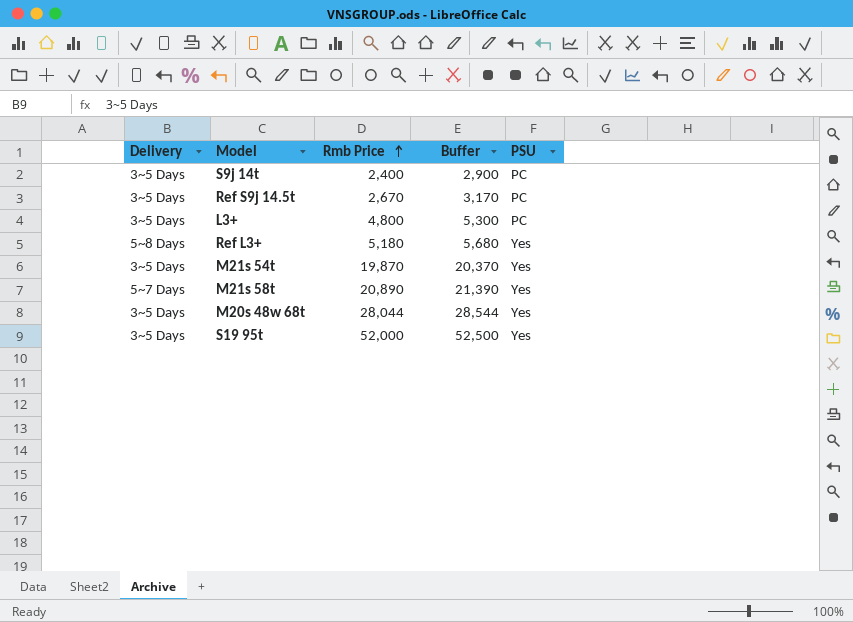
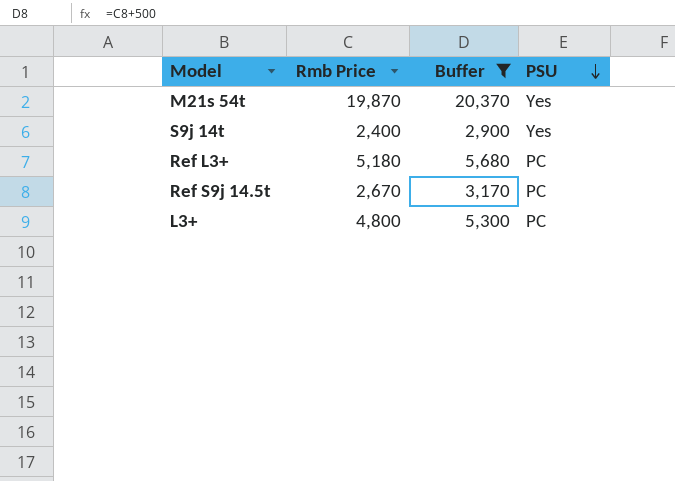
filter: none -> Buffer <= 20,370
row order: Rmb Price ascending -> PSU descending
column Delivery | position: 1 -> none
S9j 14t | PSU: PC -> Yes
Ref L3+ | PSU: Yes -> PC

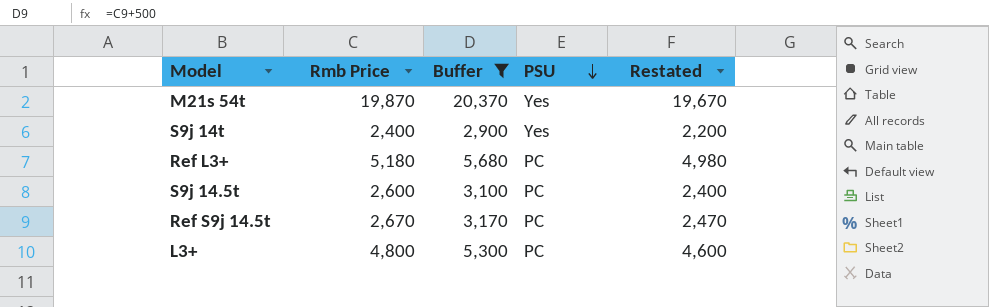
column Restated | formula: none -> [Rmb Price] - 200
row S9j 14.5t: none -> 2,600 | 3,100 | PC | 2,400

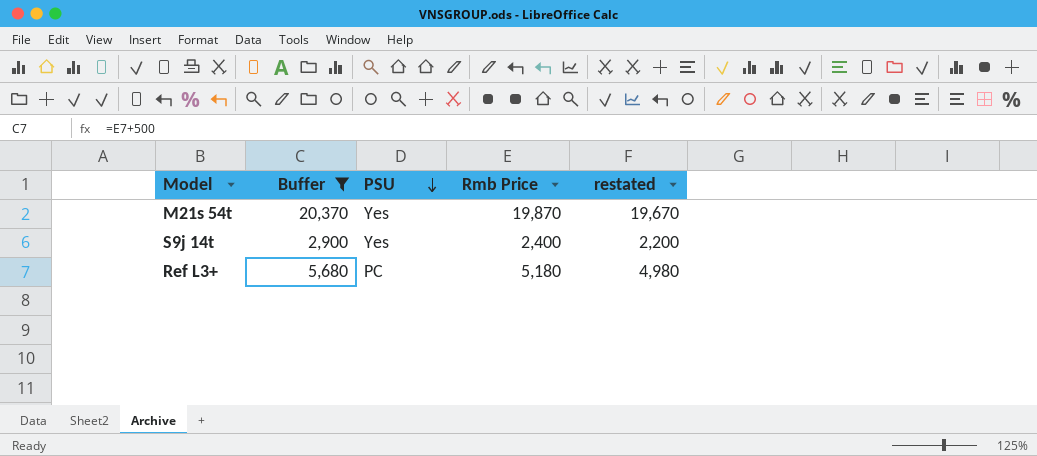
column Rmb Price | position: 2 -> 4
column name: Restated -> restated
row S9j 14.5t: 2,600 | 3,100 | PC | 2,400 -> none
row Ref S9j 14.5t: 2,670 | 3,170 | PC | 2,470 -> none
row L3+: 4,800 | 5,300 | PC | 4,600 -> none

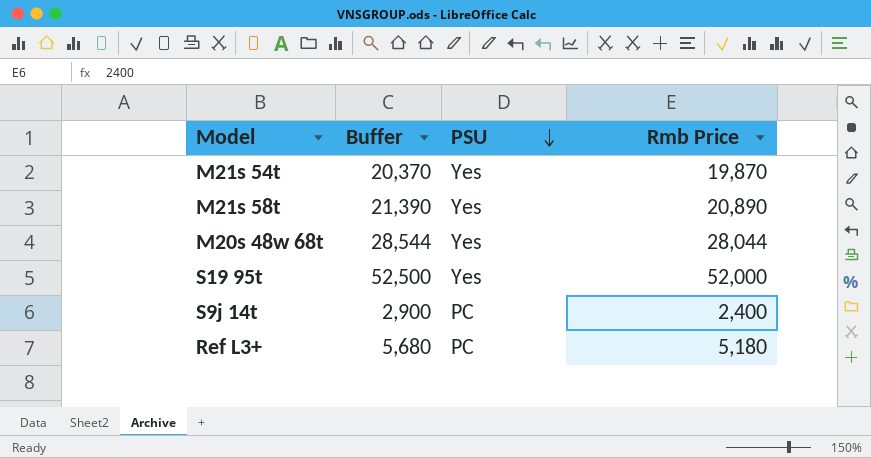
filter: Buffer <= 20,370 -> none
column restated | formula: [Rmb Price] - 200 -> none
S9j 14t | PSU: Yes -> PC

